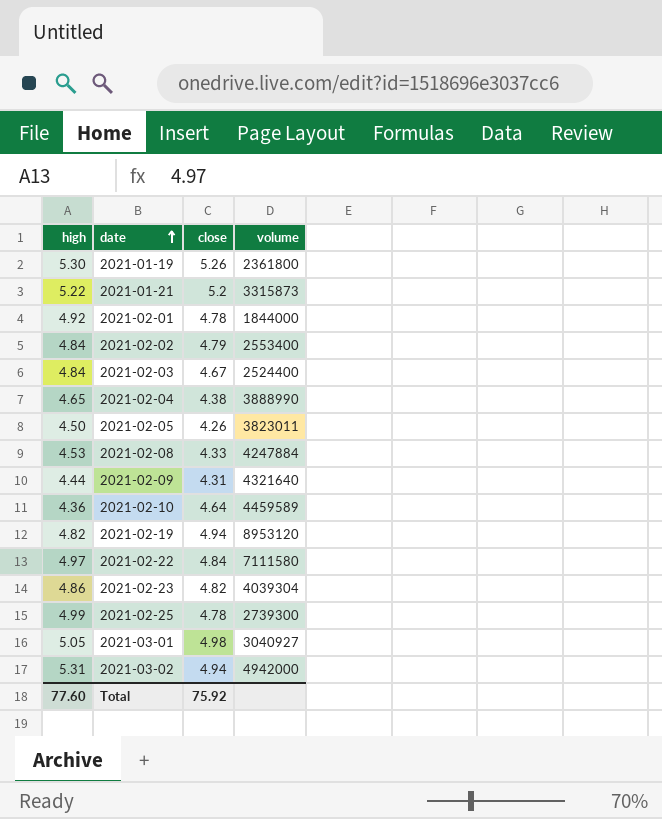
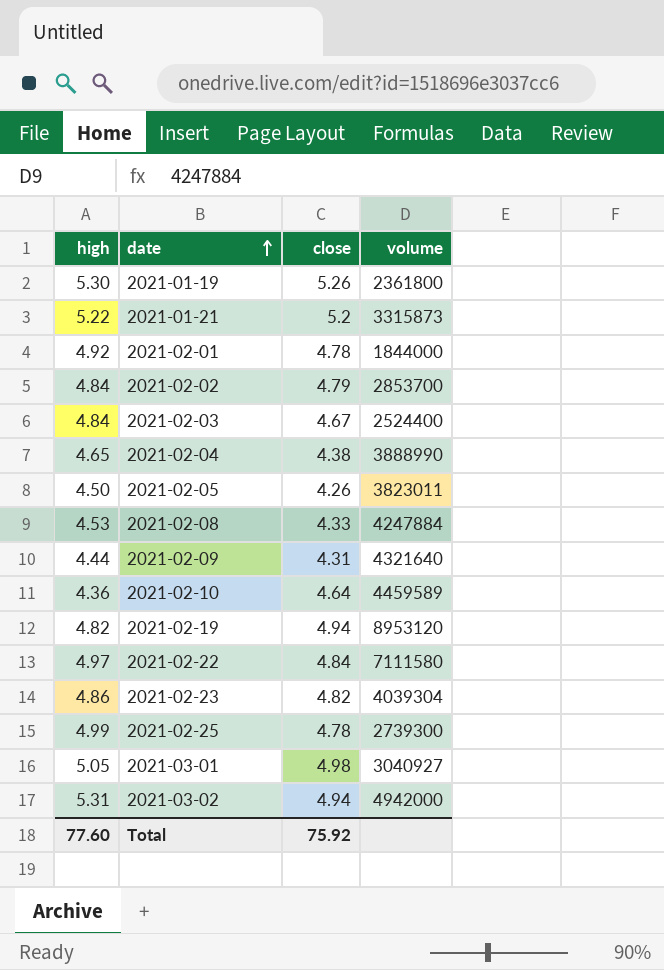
2021-02-02 | volume: 2553400 -> 2853700

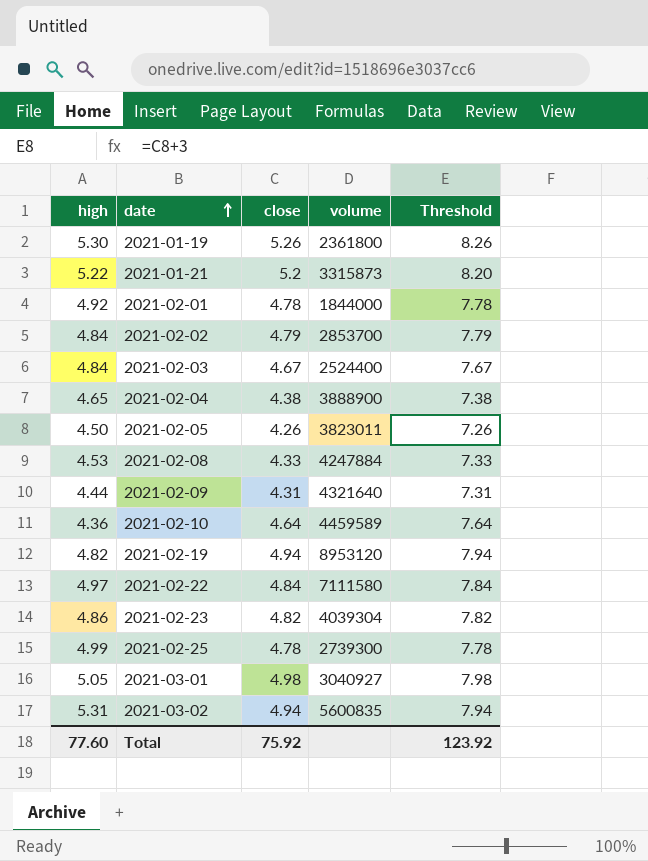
column Threshold | formula: none -> [close] + 3
2021-02-04 | volume: 3888990 -> 3888900
2021-03-02 | volume: 4942000 -> 5600835

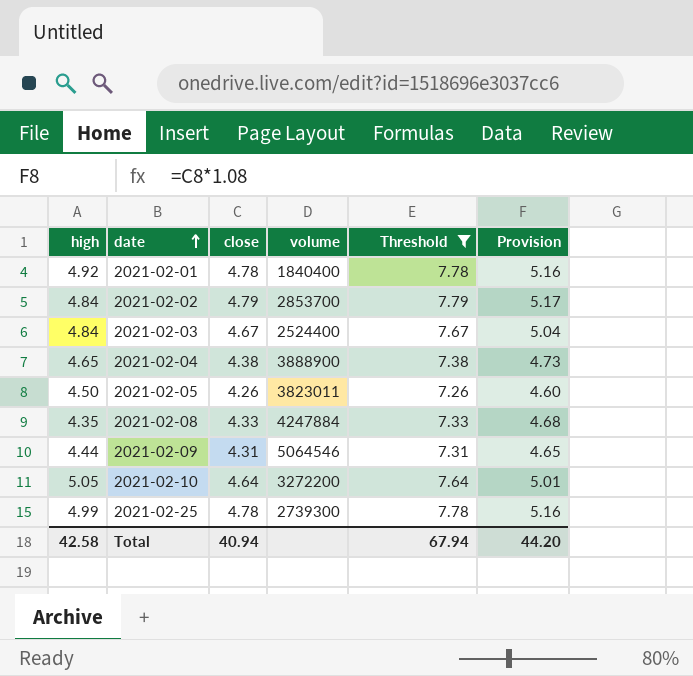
filter: none -> Threshold <= 7.79
column Provision | formula: none -> [close] * 1.08
2021-02-01 | volume: 1844000 -> 1840400
2021-02-08 | high: 4.53 -> 4.35
2021-02-09 | volume: 4321640 -> 5064546
2021-02-10 | high: 4.36 -> 5.05
2021-02-10 | volume: 4459589 -> 3272200
Total | high: 77.60 -> 42.58
Total | close: 75.92 -> 40.94
Total | Threshold: 123.92 -> 67.94

